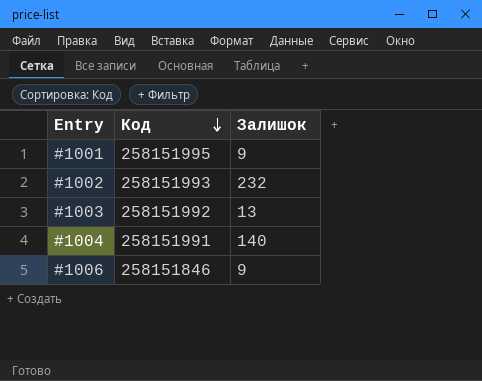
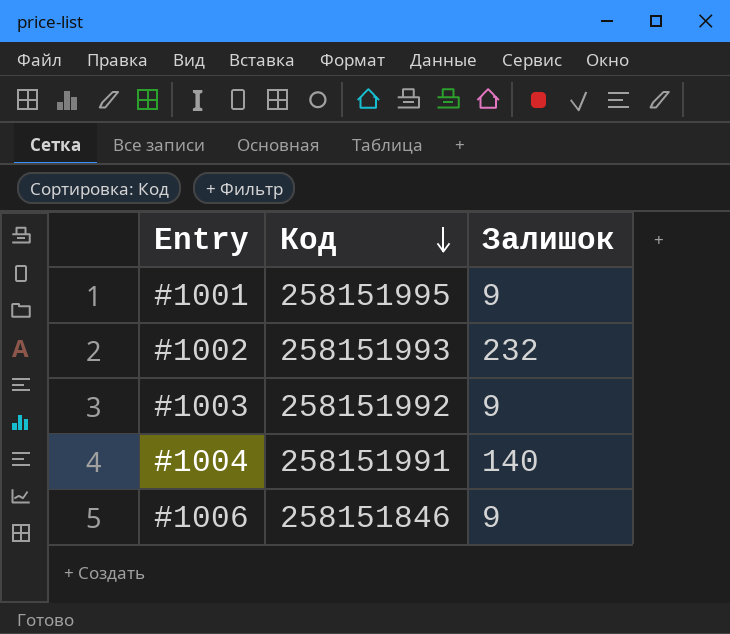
#1003 | Залишок: 13 -> 9

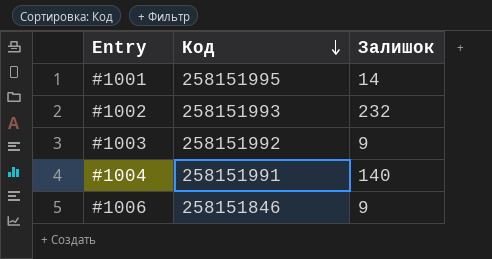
#1001 | Залишок: 9 -> 14

